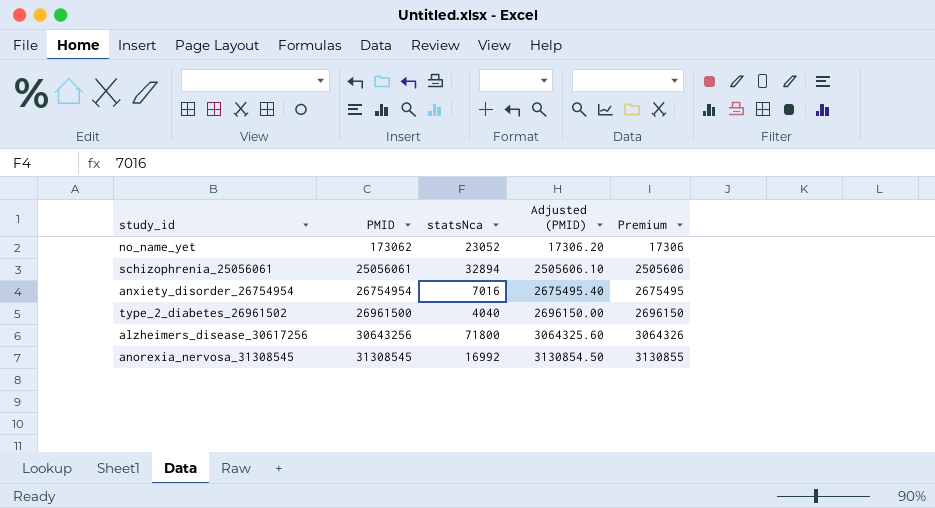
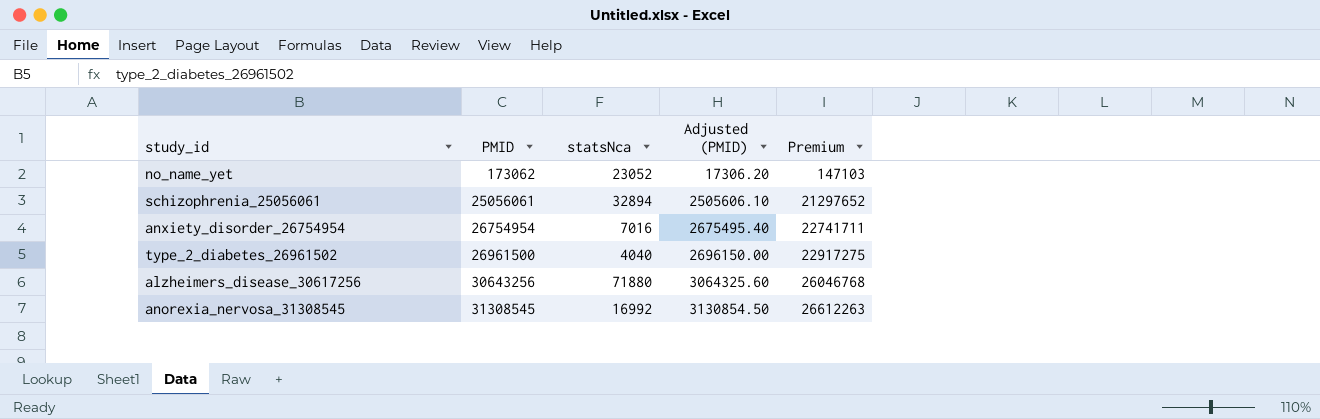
column Premium | formula: [PMID] * 0.1 -> [PMID] * 0.85
alzheimers_disease_30617256 | statsNca: 71800 -> 71880

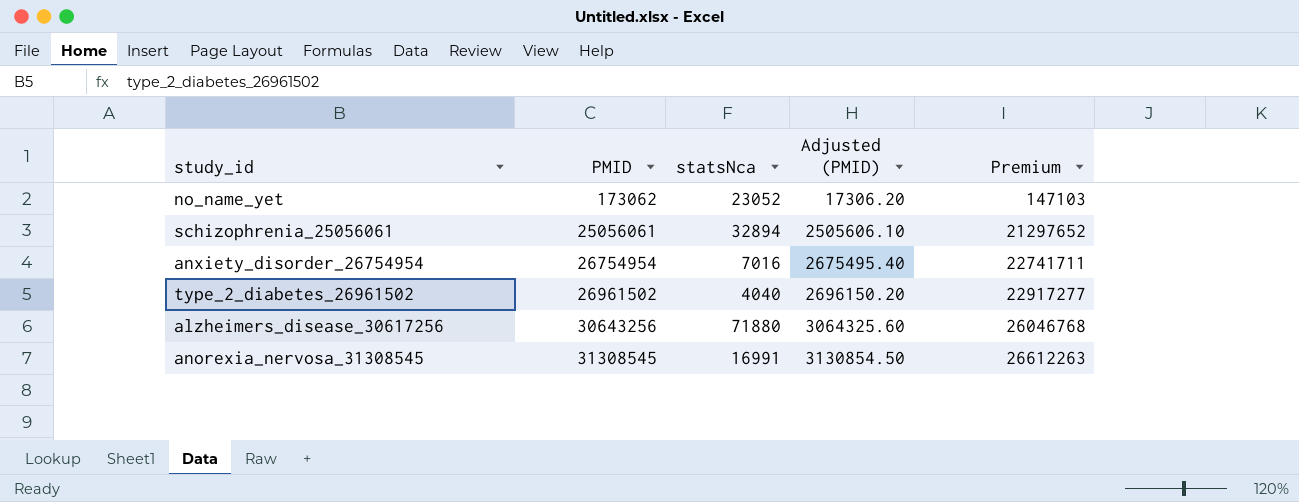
type_2_diabetes_26961502 | PMID: 26961500 -> 26961502
type_2_diabetes_26961502 | Adjusted (PMID): 2696150.00 -> 2696150.20
type_2_diabetes_26961502 | Premium: 22917275 -> 22917277
anorexia_nervosa_31308545 | statsNca: 16992 -> 16991

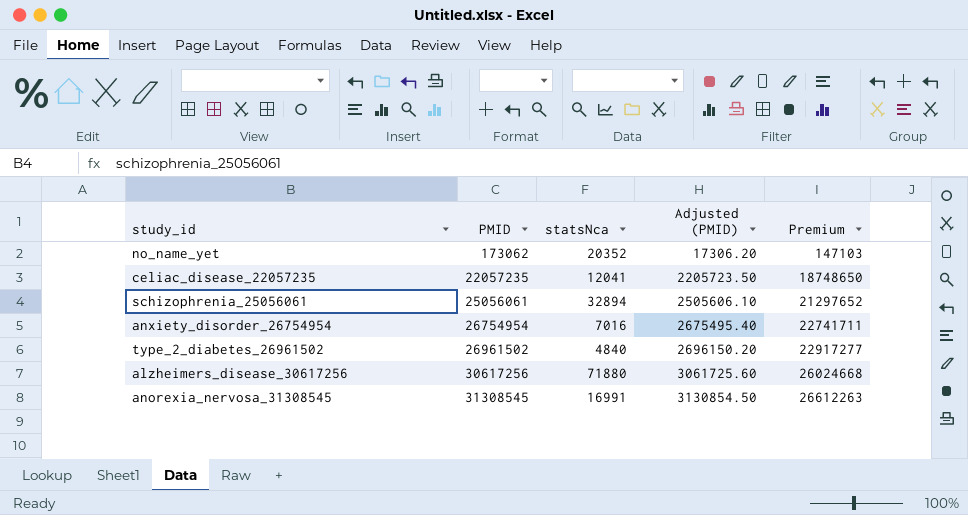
no_name_yet | statsNca: 23052 -> 20352
row celiac_disease_22057235: none -> 22057235 | 12041 | 2205723.50 | 18748650
type_2_diabetes_26961502 | statsNca: 4040 -> 4840
alzheimers_disease_30617256 | PMID: 30643256 -> 30617256
alzheimers_disease_30617256 | Adjusted (PMID): 3064325.60 -> 3061725.60
alzheimers_disease_30617256 | Premium: 26046768 -> 26024668

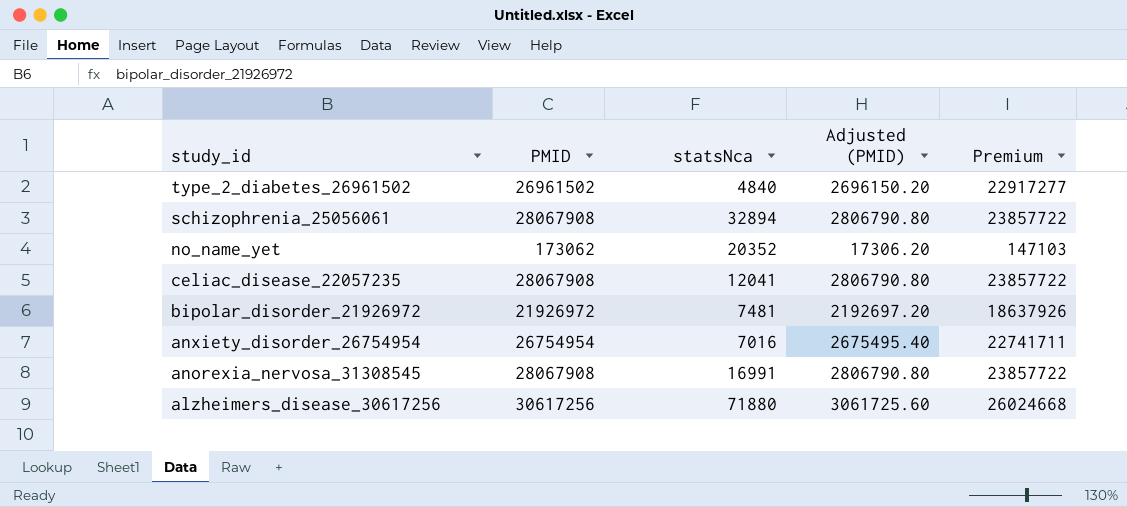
row order: PMID ascending -> study_id descending
schizophrenia_25056061 | PMID: 25056061 -> 28067908
schizophrenia_25056061 | Adjusted (PMID): 2505606.10 -> 2806790.80
schizophrenia_25056061 | Premium: 21297652 -> 23857722
celiac_disease_22057235 | PMID: 22057235 -> 28067908
celiac_disease_22057235 | Adjusted (PMID): 2205723.50 -> 2806790.80
celiac_disease_22057235 | Premium: 18748650 -> 23857722
row bipolar_disorder_21926972: none -> 21926972 | 7481 | 2192697.20 | 18637926
anorexia_nervosa_31308545 | PMID: 31308545 -> 28067908
anorexia_nervosa_31308545 | Adjusted (PMID): 3130854.50 -> 2806790.80
anorexia_nervosa_31308545 | Premium: 26612263 -> 23857722

